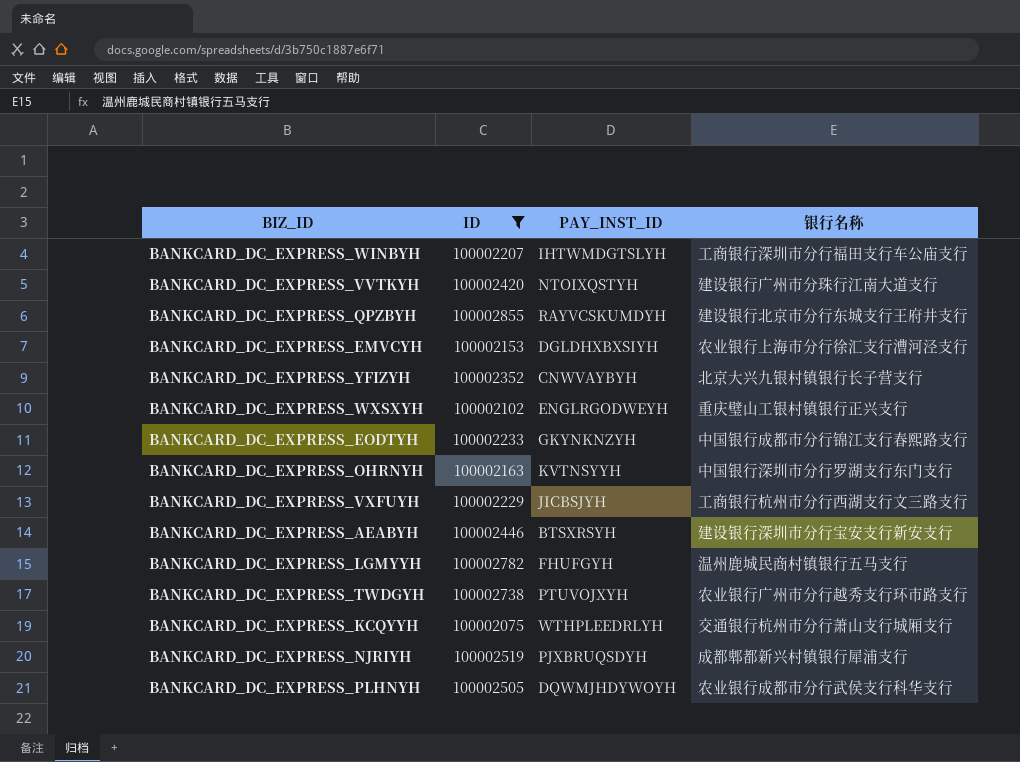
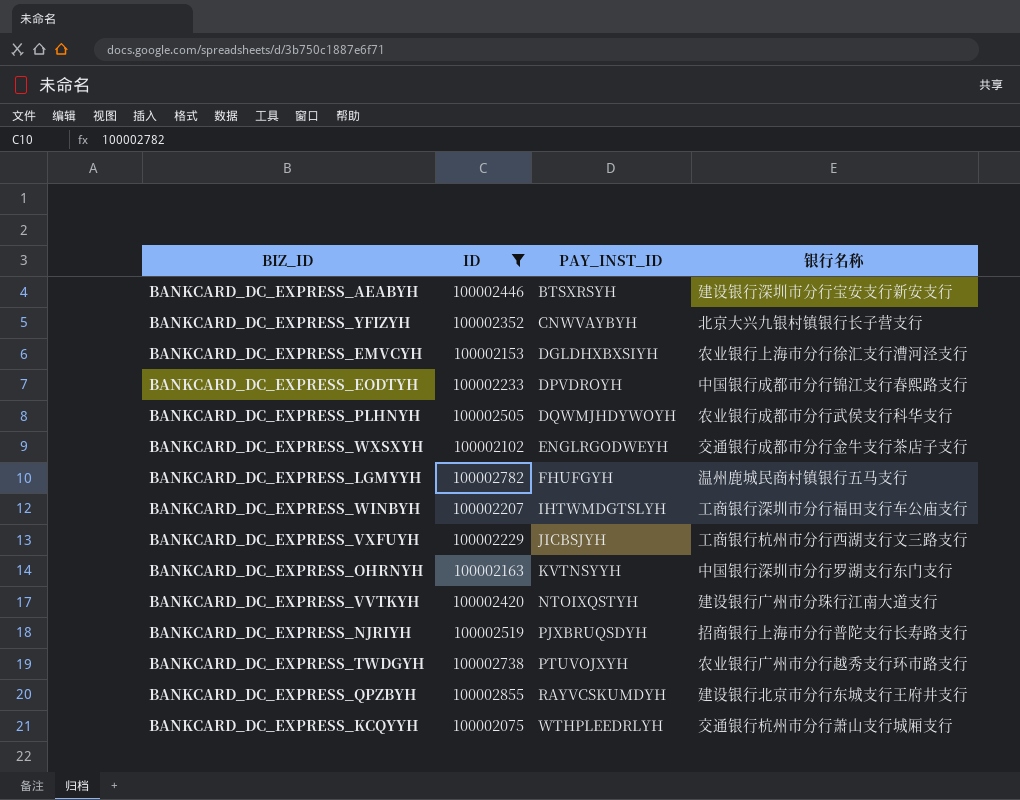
row order: none -> PAY_INST_ID ascending
BANKCARD_DC_EXPRESS_EODTYH | PAY_INST_ID: GKYNKNZYH -> DPVDROYH
BANKCARD_DC_EXPRESS_WXSXYH | 银行名称: 重庆璧山工银村镇银行正兴支行 -> 交通银行成都市分行金牛支行茶店子支行
BANKCARD_DC_EXPRESS_NJRIYH | 银行名称: 成都郫都新兴村镇银行犀浦支行 -> 招商银行上海市分行普陀支行长寿路支行

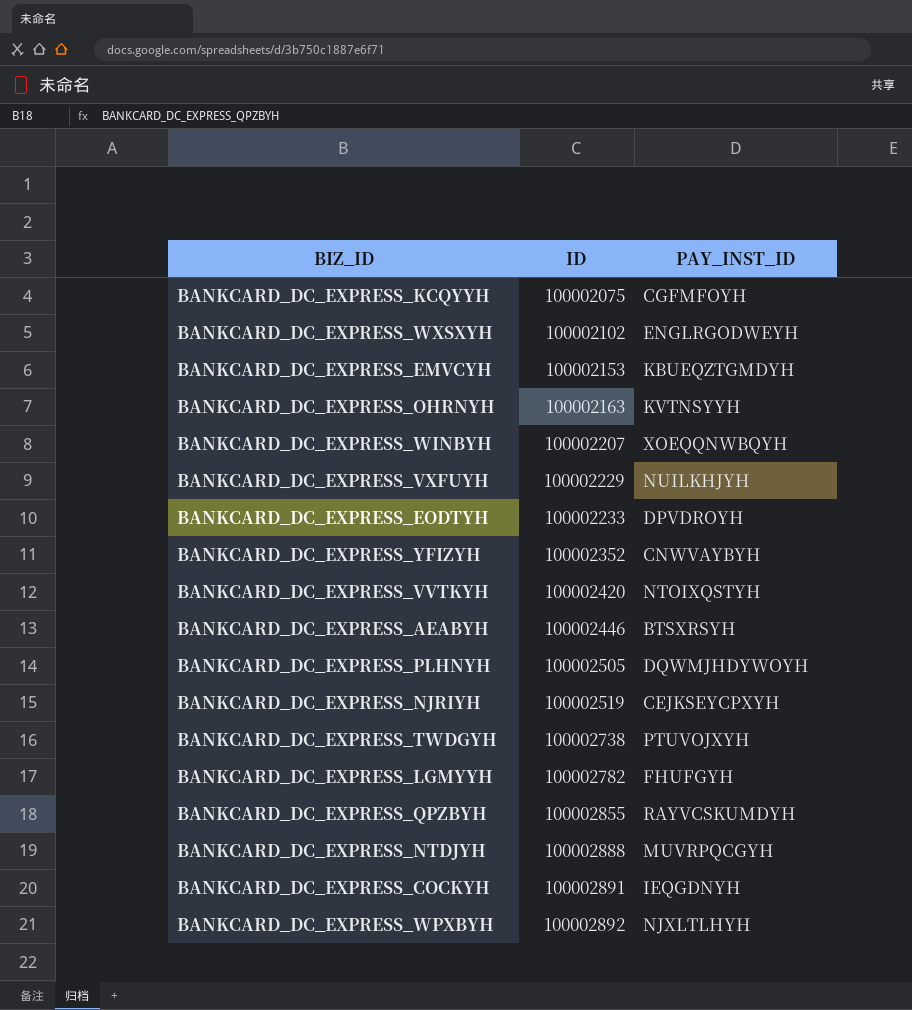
filter: ID <= 100002855 -> none
row order: PAY_INST_ID ascending -> ID ascending
column 银行名称 | position: 4 -> none
BANKCARD_DC_EXPRESS_KCQYYH | PAY_INST_ID: WTHPLEEDRLYH -> CGFMFOYH
BANKCARD_DC_EXPRESS_EMVCYH | PAY_INST_ID: DGLDHXBXSIYH -> KBUEQZTGMDYH
BANKCARD_DC_EXPRESS_WINBYH | PAY_INST_ID: IHTWMDGTSLYH -> XOEQQNWBQYH
BANKCARD_DC_EXPRESS_VXFUYH | PAY_INST_ID: JICBSJYH -> NUILKHJYH
BANKCARD_DC_EXPRESS_NJRIYH | PAY_INST_ID: PJXBRUQSDYH -> CEJKSEYCPXYH

